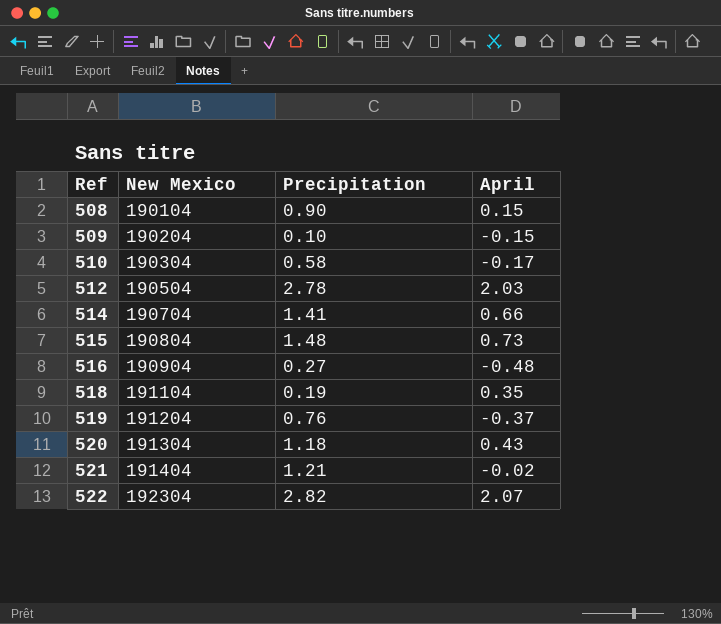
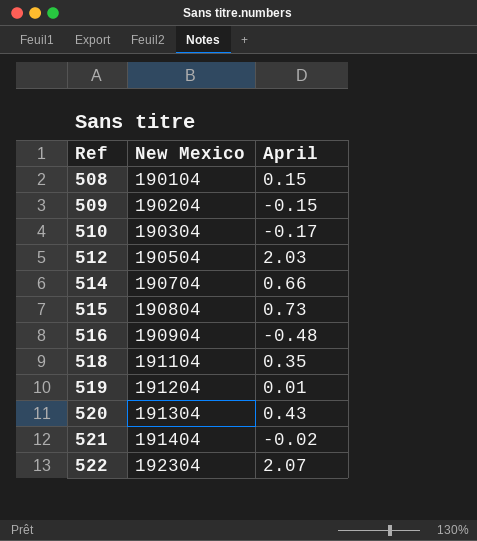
column Precipitation | position: 3 -> none
519 | April: -0.37 -> 0.01

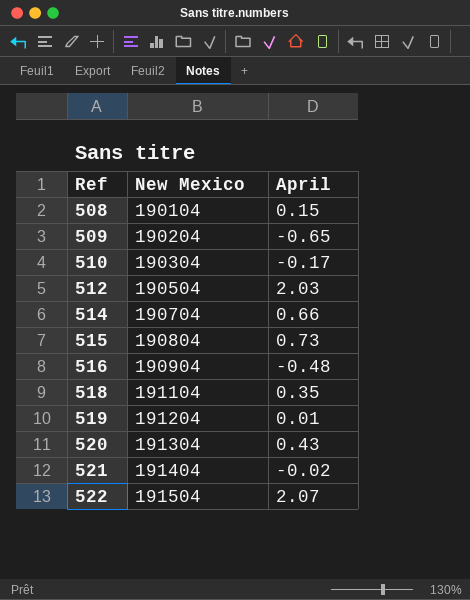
509 | April: -0.15 -> -0.65
522 | New Mexico: 192304 -> 191504

